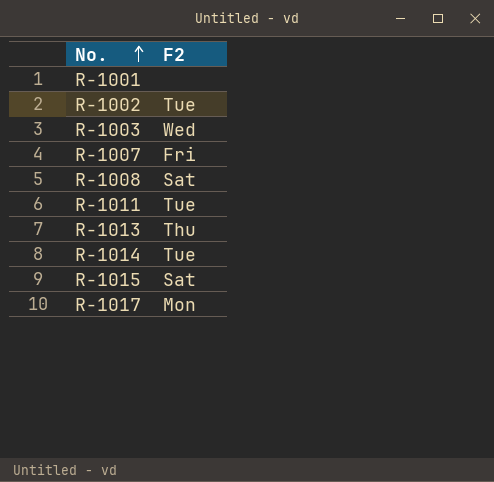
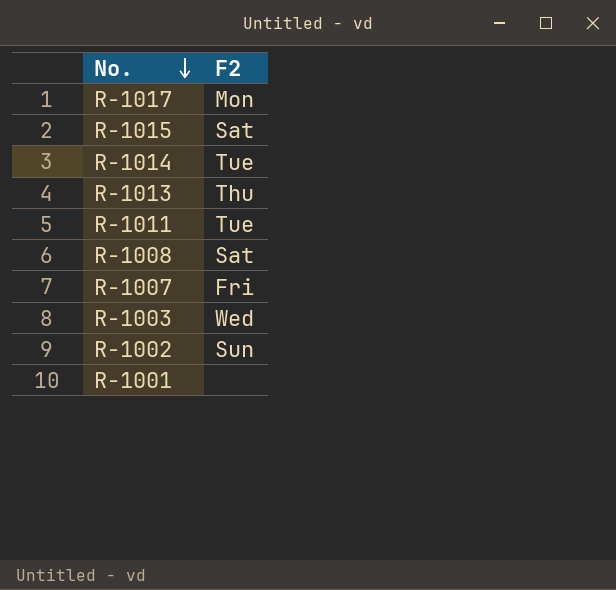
row order: No. ascending -> No. descending
R-1002 | F2: Tue -> Sun

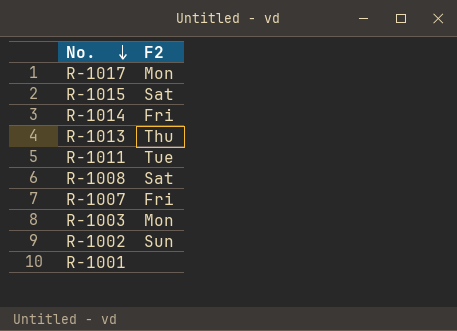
R-1014 | F2: Tue -> Fri
R-1003 | F2: Wed -> Mon

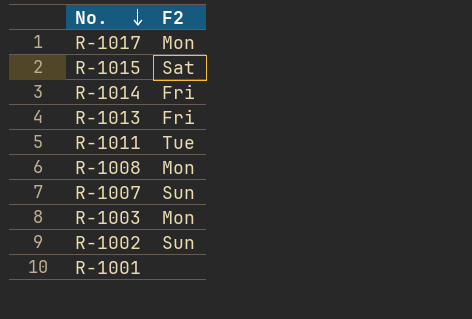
R-1013 | F2: Thu -> Fri
R-1008 | F2: Sat -> Mon
R-1007 | F2: Fri -> Sun

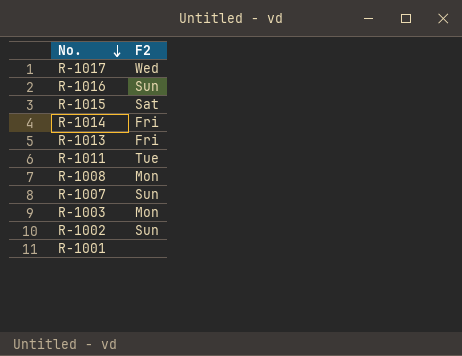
R-1017 | F2: Mon -> Wed
row R-1016: none -> Sun

